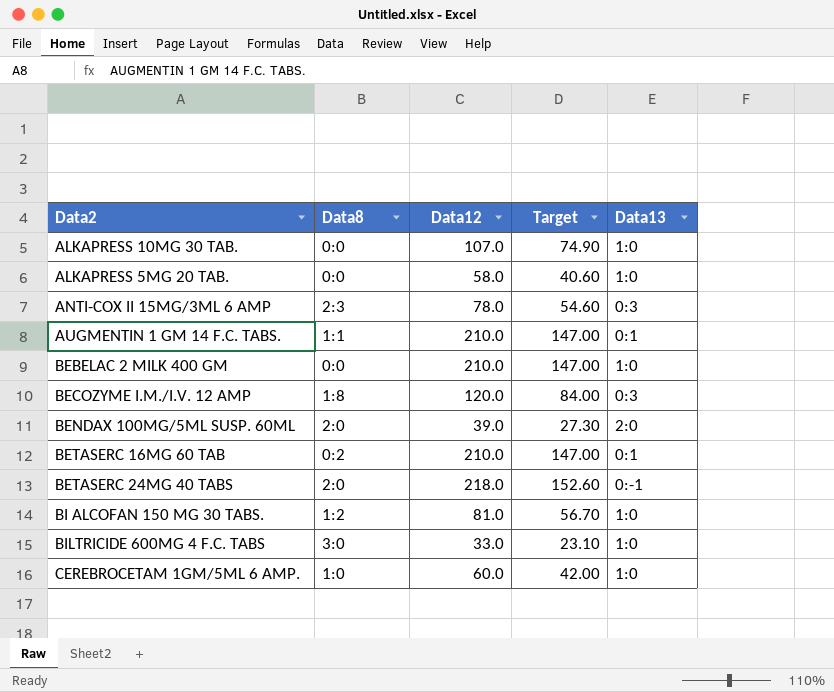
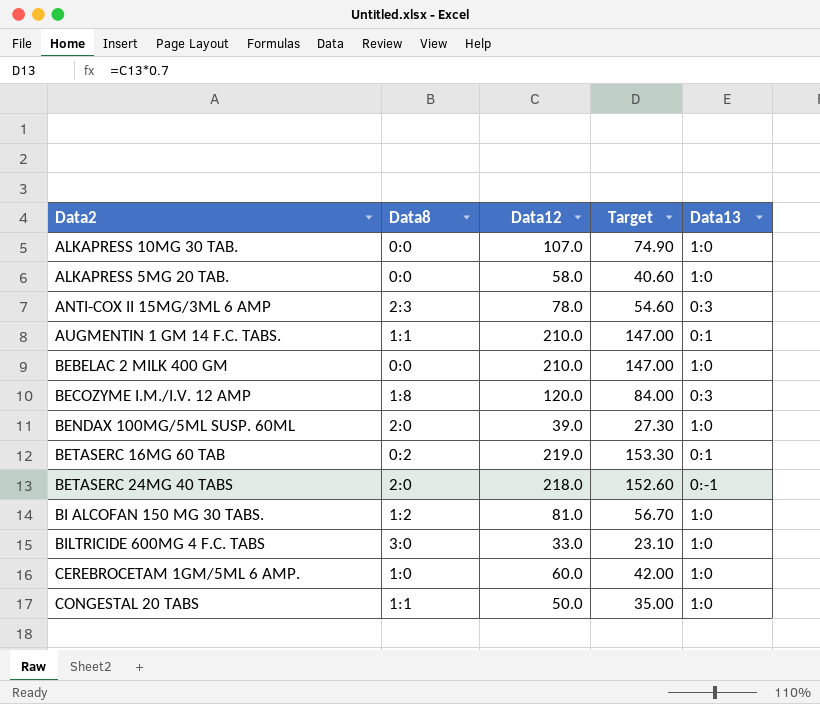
BENDAX 100MG/5ML SUSP. 60ML | Data13: 2:0 -> 1:0
BETASERC 16MG 60 TAB | Data12: 210.0 -> 219.0
BETASERC 16MG 60 TAB | Target: 147.00 -> 153.30
row CONGESTAL 20 TABS: none -> 1:1 | 50.0 | 35.00 | 1:0

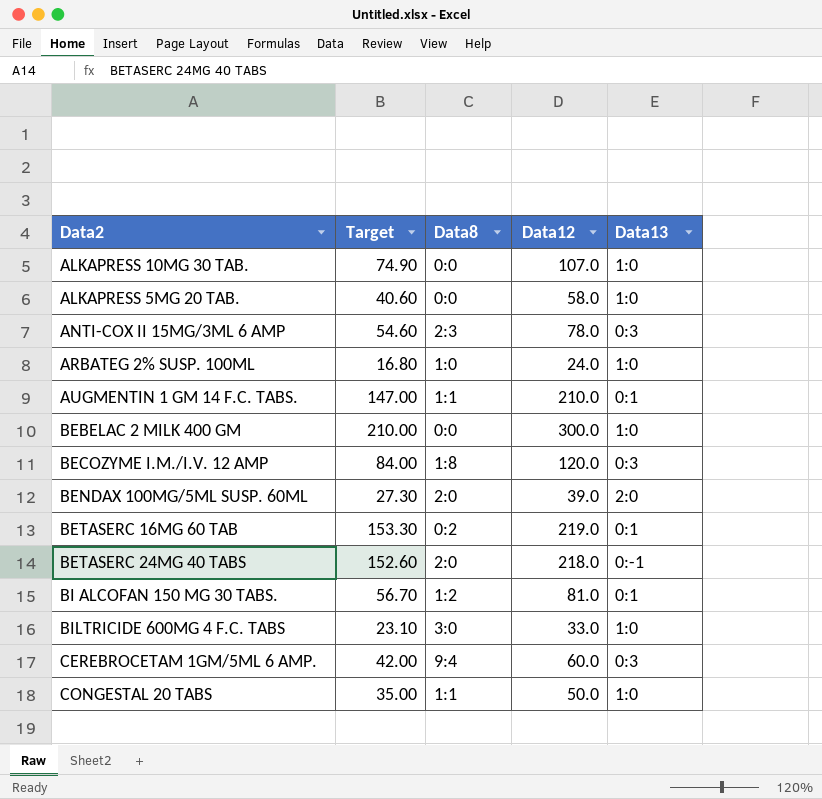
column Target | position: 4 -> 2
row ARBATEG 2% SUSP. 100ML: none -> 16.80 | 1:0 | 24.0 | 1:0
BEBELAC 2 MILK 400 GM | Target: 147.00 -> 210.00
BEBELAC 2 MILK 400 GM | Data12: 210.0 -> 300.0
BENDAX 100MG/5ML SUSP. 60ML | Data13: 1:0 -> 2:0
BI ALCOFAN 150 MG 30 TABS. | Data13: 1:0 -> 0:1
CEREBROCETAM 1GM/5ML 6 AMP. | Data8: 1:0 -> 9:4
CEREBROCETAM 1GM/5ML 6 AMP. | Data13: 1:0 -> 0:3

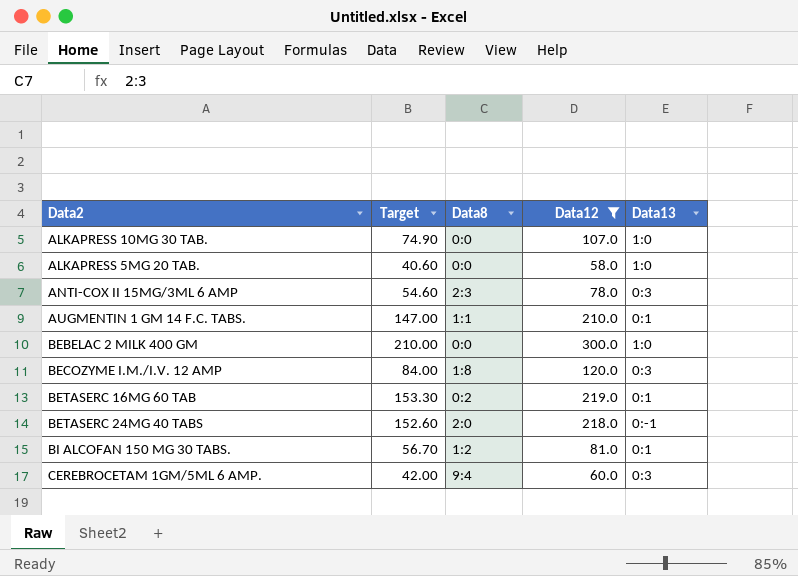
filter: none -> Data12 >= 58.0

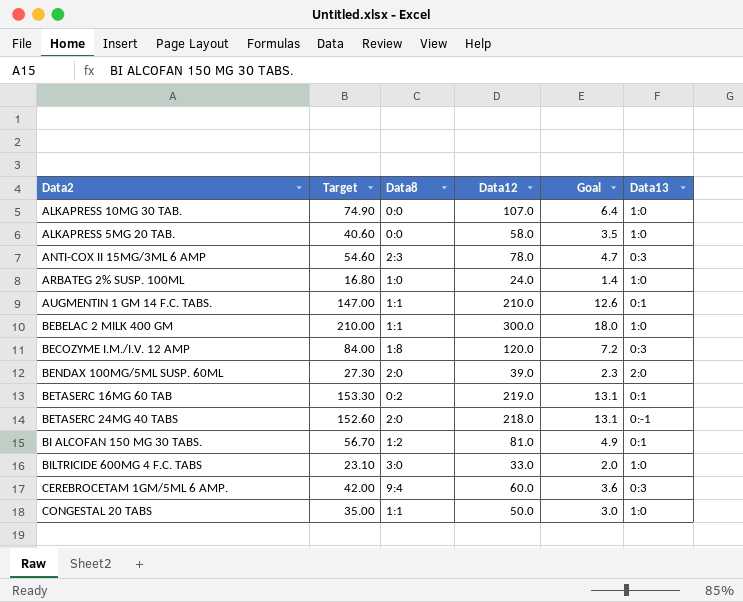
filter: Data12 >= 58.0 -> none
column Goal | formula: none -> [Data12] * 0.06
BEBELAC 2 MILK 400 GM | Data8: 0:0 -> 1:1

